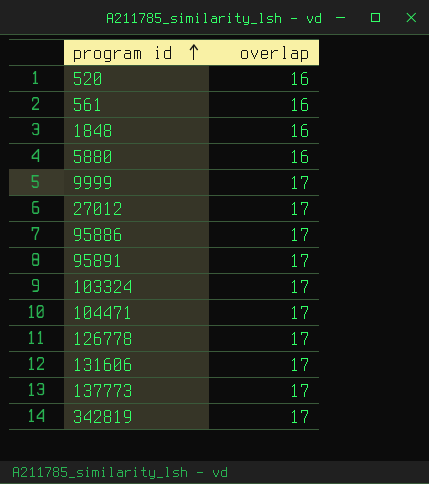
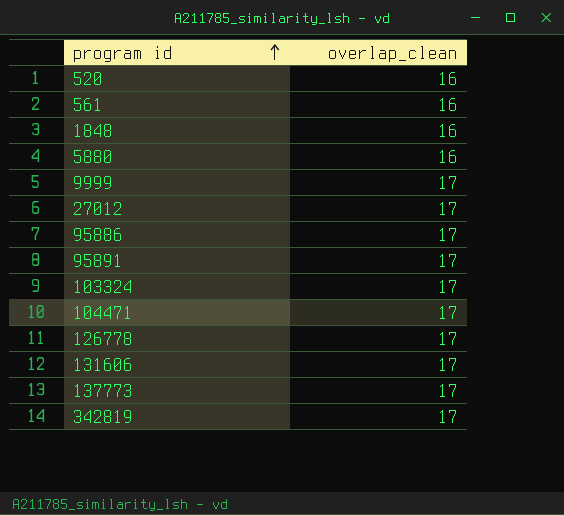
column name: overlap -> overlap_clean

